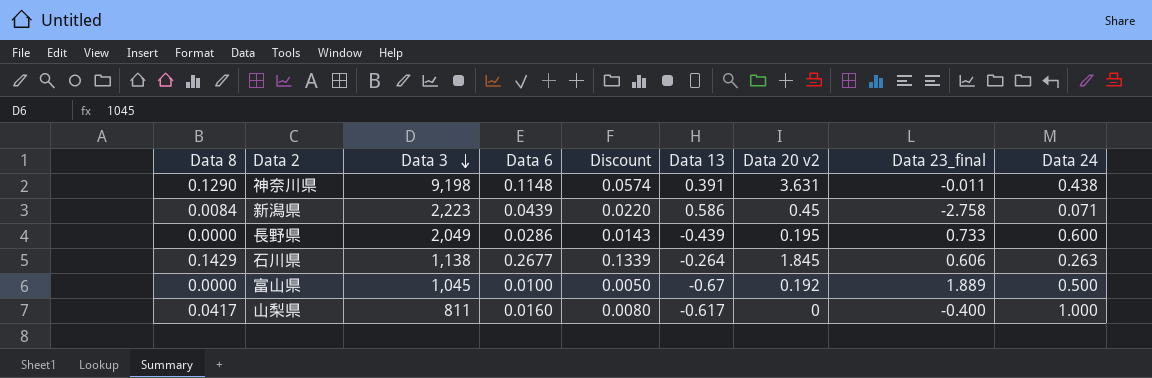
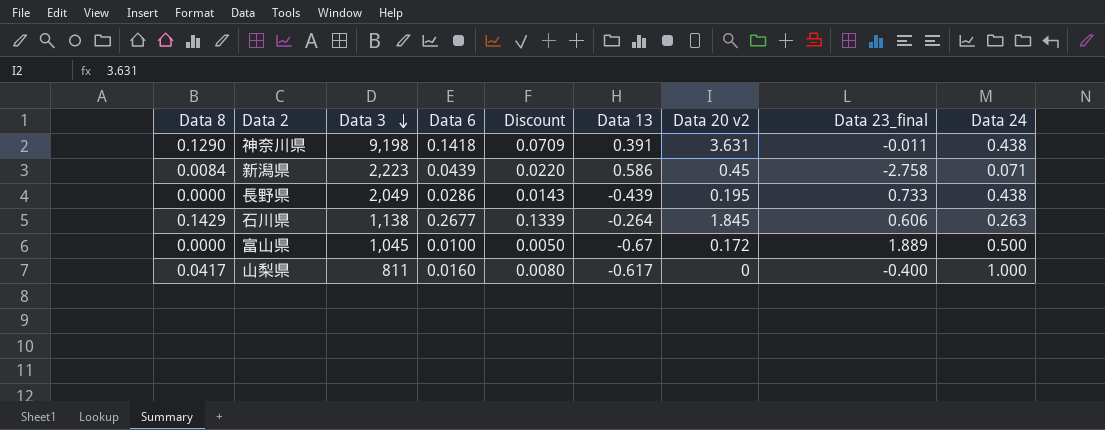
神奈川県 | Data 6: 0.1148 -> 0.1418
神奈川県 | Discount: 0.0574 -> 0.0709
長野県 | Data 24: 0.600 -> 0.438
富山県 | Data 20 v2: 0.192 -> 0.172

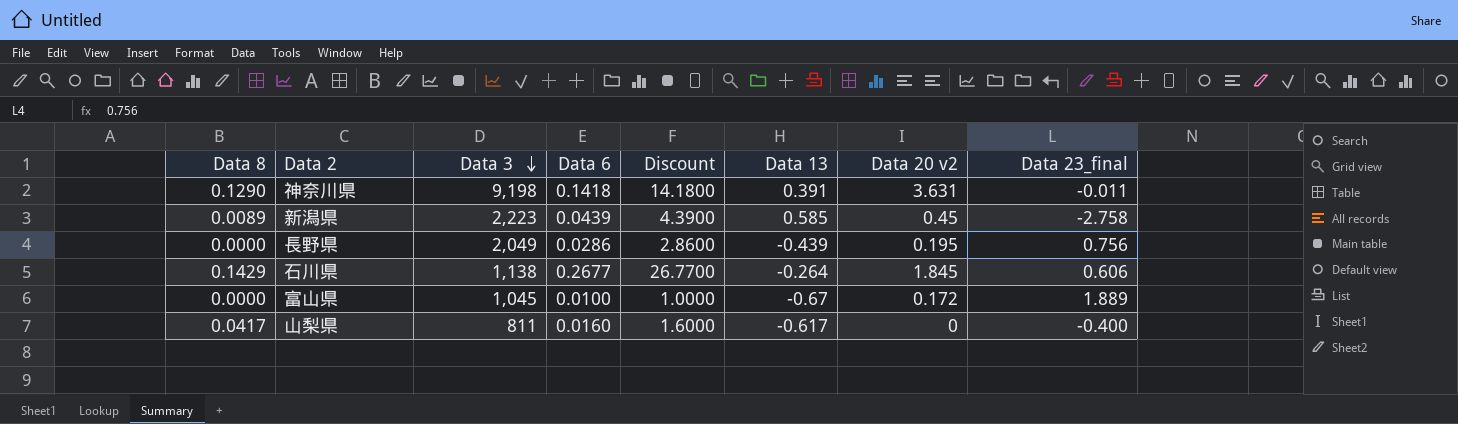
column Data 24 | position: 9 -> none
column Discount | formula: [Data 6] * 0.5 -> [Data 6] * 100
新潟県 | Data 8: 0.0084 -> 0.0089
新潟県 | Data 13: 0.586 -> 0.585
長野県 | Data 23_final: 0.733 -> 0.756

